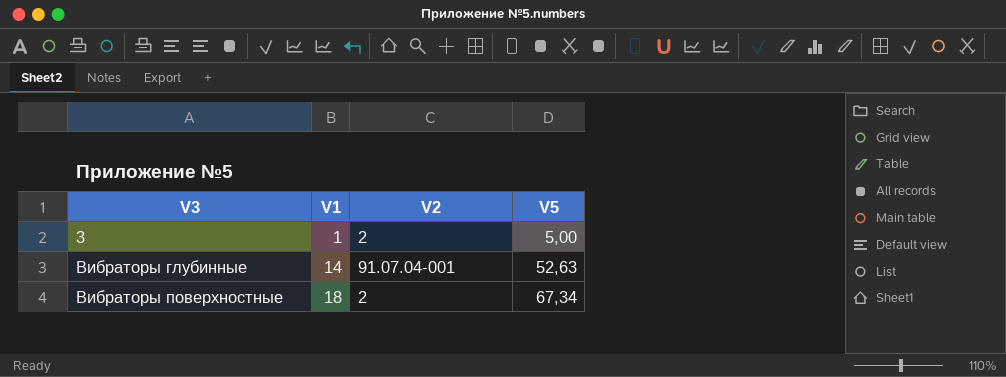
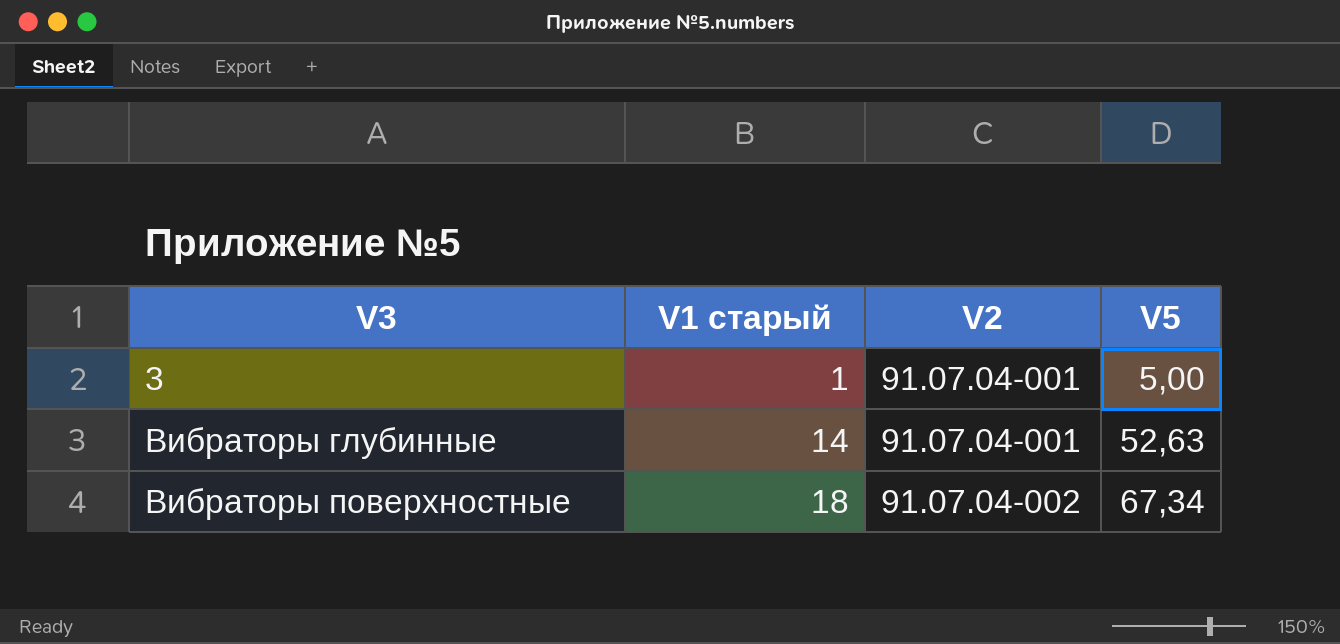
column name: V1 -> V1 старый
3 | V2: 2 -> 91.07.04-001
Вибраторы поверхностные | V2: 2 -> 91.07.04-002

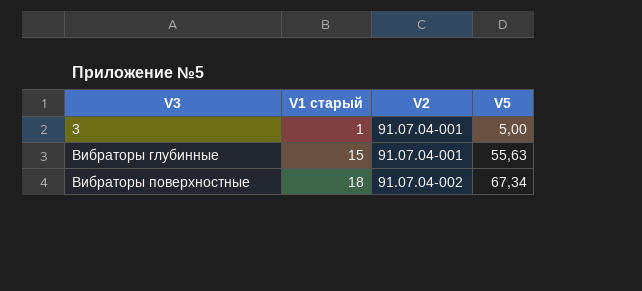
Вибраторы глубинные | V1 старый: 14 -> 15
Вибраторы глубинные | V5: 52,63 -> 55,63

